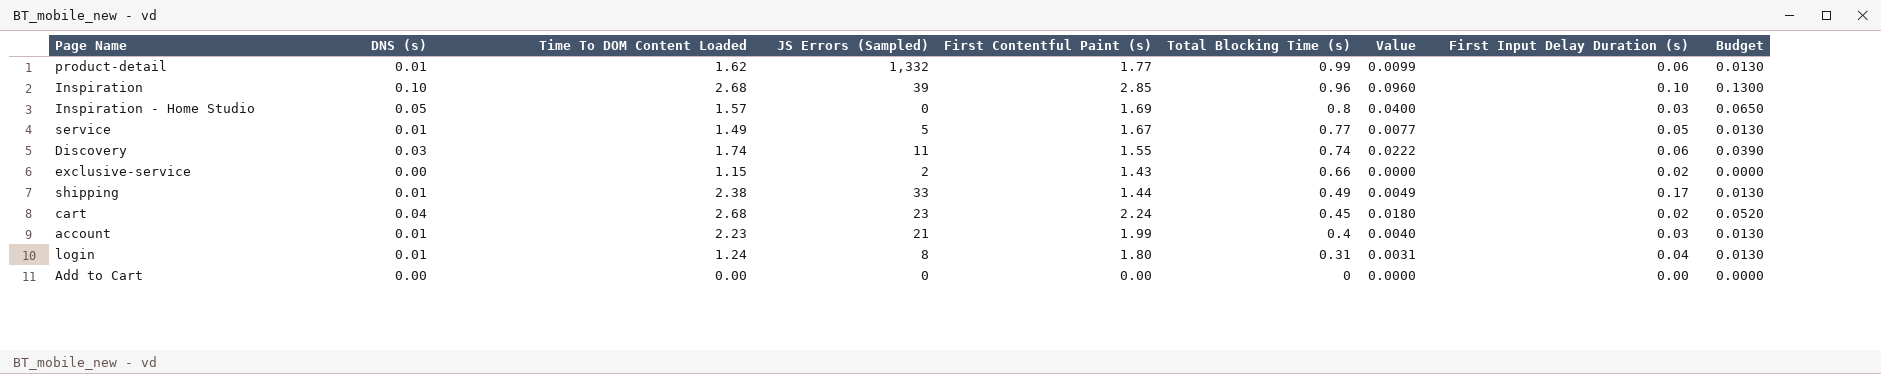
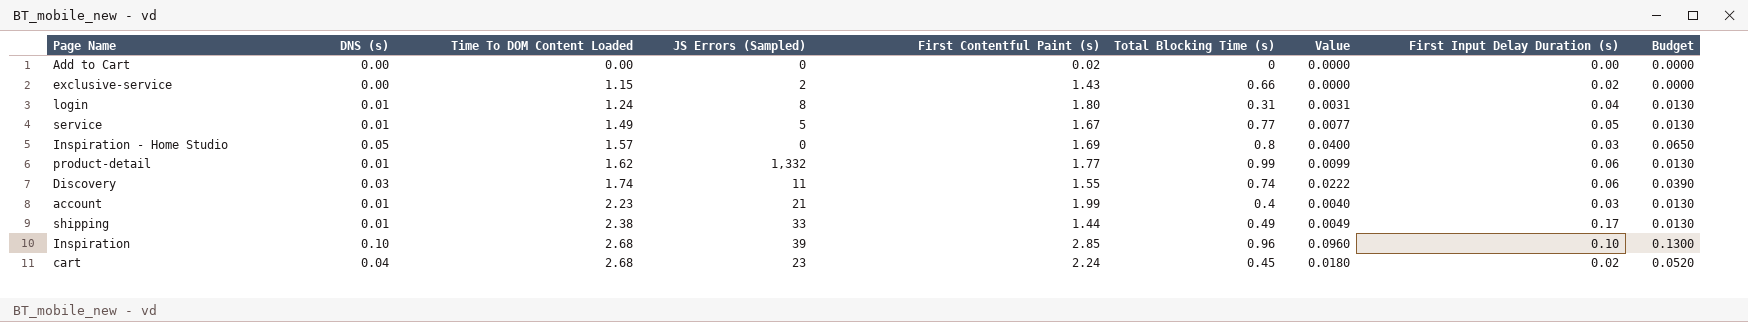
row order: Total Blocking Time (s) descending -> Time To DOM Content Loaded ascending
Add to Cart | First Contentful Paint (s): 0.00 -> 0.02

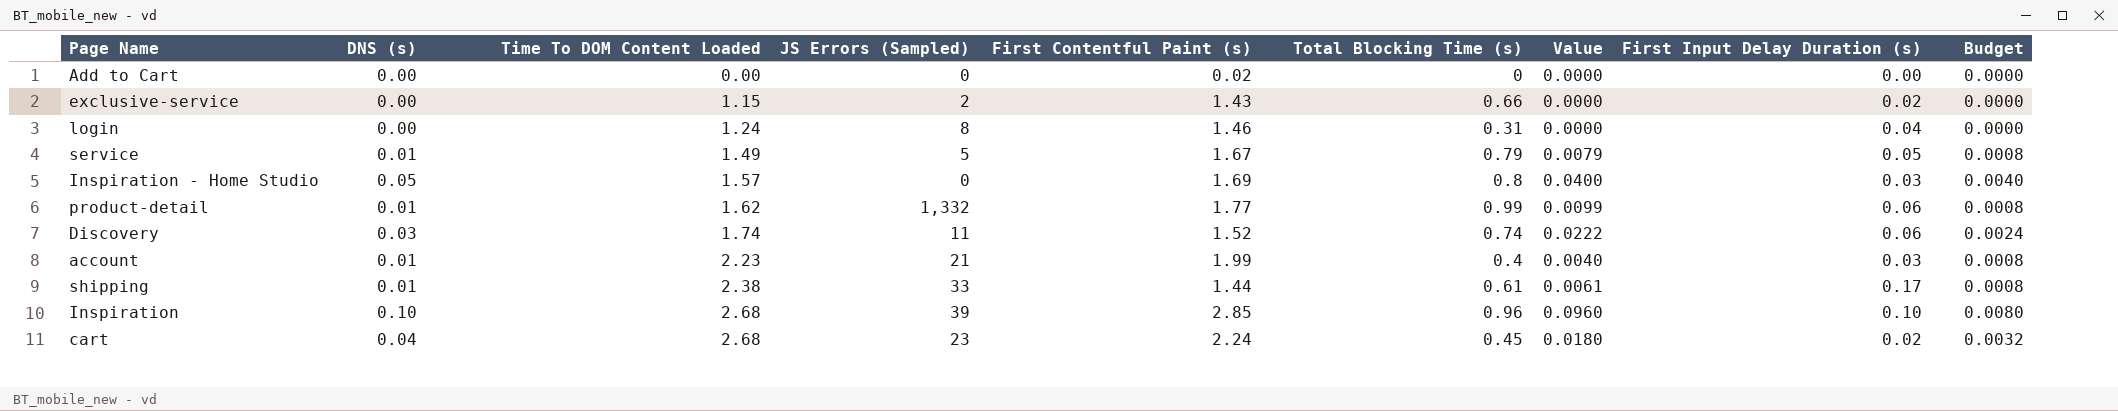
column Budget | formula: [DNS (s)] * 1.3 -> [DNS (s)] * 0.08
login | DNS (s): 0.01 -> 0.00
login | First Contentful Paint (s): 1.80 -> 1.46
login | Value: 0.0031 -> 0.0000
service | Total Blocking Time (s): 0.77 -> 0.79
service | Value: 0.0077 -> 0.0079
Discovery | First Contentful Paint (s): 1.55 -> 1.52
shipping | Total Blocking Time (s): 0.49 -> 0.61
shipping | Value: 0.0049 -> 0.0061

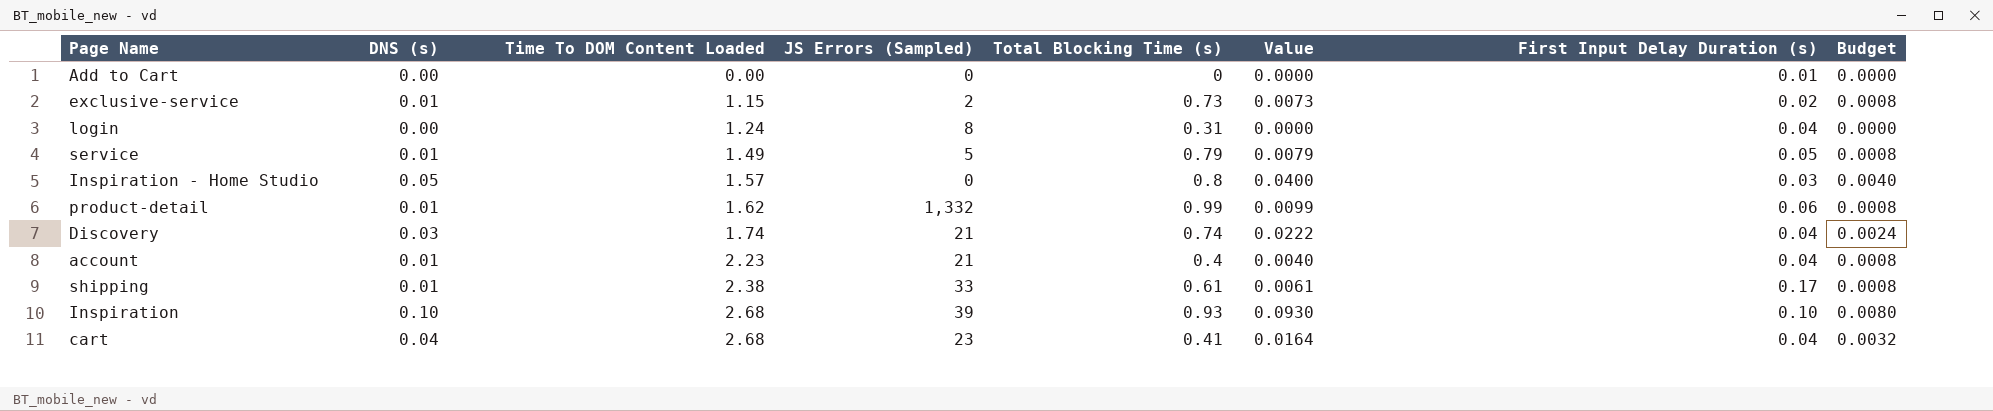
column First Contentful Paint (s) | position: 5 -> none
Add to Cart | First Input Delay Duration (s): 0.00 -> 0.01
exclusive-service | DNS (s): 0.00 -> 0.01
exclusive-service | Total Blocking Time (s): 0.66 -> 0.73
exclusive-service | Value: 0.0000 -> 0.0073
exclusive-service | Budget: 0.0000 -> 0.0008
Discovery | JS Errors (Sampled): 11 -> 21
Discovery | First Input Delay Duration (s): 0.06 -> 0.04
account | First Input Delay Duration (s): 0.03 -> 0.04
Inspiration | Total Blocking Time (s): 0.96 -> 0.93
Inspiration | Value: 0.0960 -> 0.0930
cart | Total Blocking Time (s): 0.45 -> 0.41
cart | Value: 0.0180 -> 0.0164
cart | First Input Delay Duration (s): 0.02 -> 0.04

